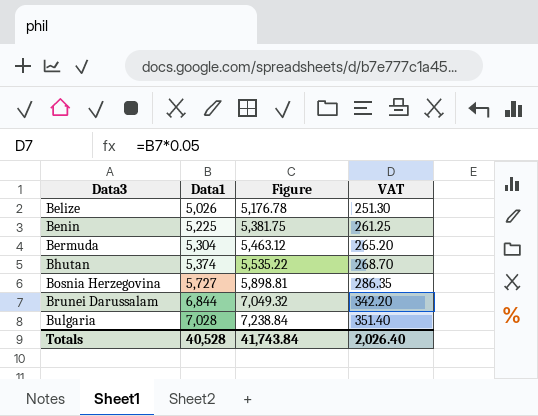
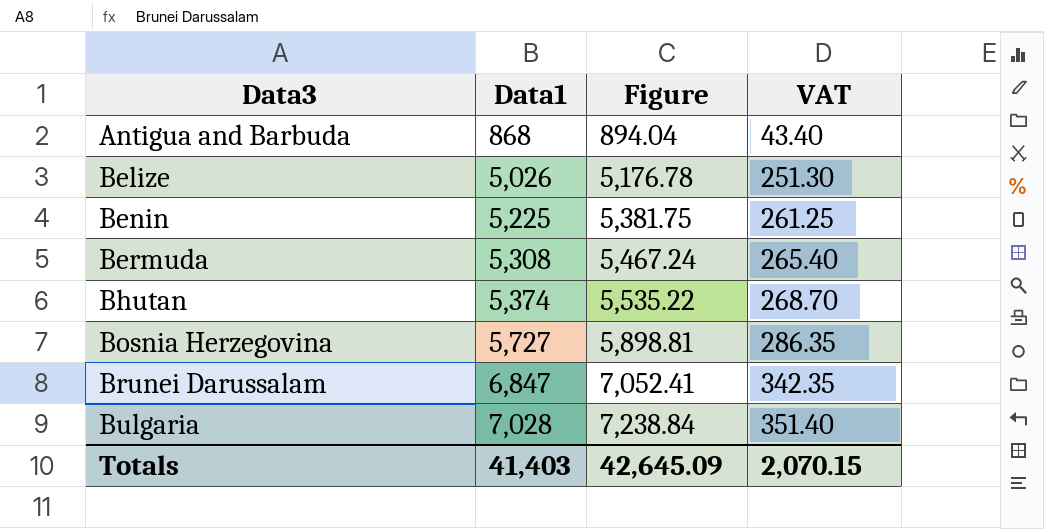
row Antigua and Barbuda: none -> 868 | 894.04 | 43.40
Bermuda | Data1: 5,304 -> 5,308
Bermuda | Figure: 5,463.12 -> 5,467.24
Bermuda | VAT: 265.20 -> 265.40
Brunei Darussalam | Data1: 6,844 -> 6,847
Brunei Darussalam | Figure: 7,049.32 -> 7,052.41
Brunei Darussalam | VAT: 342.20 -> 342.35
Totals | Data1: 40,528 -> 41,403
Totals | Figure: 41,743.84 -> 42,645.09
Totals | VAT: 2,026.40 -> 2,070.15

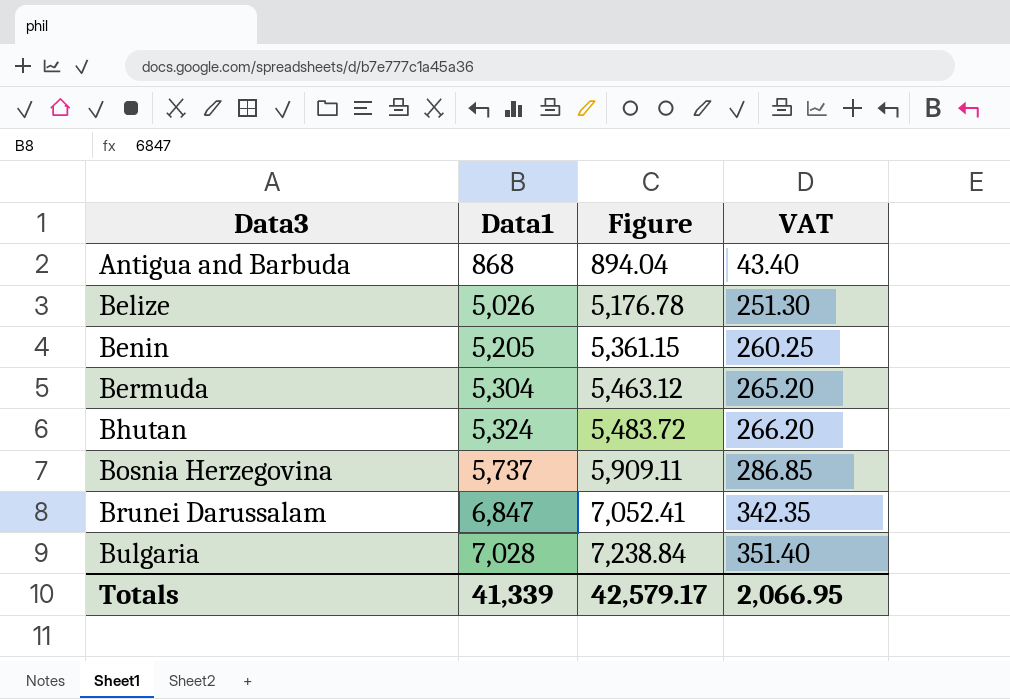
Benin | Data1: 5,225 -> 5,205
Benin | Figure: 5,381.75 -> 5,361.15
Benin | VAT: 261.25 -> 260.25
Bermuda | Data1: 5,308 -> 5,304
Bermuda | Figure: 5,467.24 -> 5,463.12
Bermuda | VAT: 265.40 -> 265.20
Bhutan | Data1: 5,374 -> 5,324
Bhutan | Figure: 5,535.22 -> 5,483.72
Bhutan | VAT: 268.70 -> 266.20
Bosnia Herzegovina | Data1: 5,727 -> 5,737
Bosnia Herzegovina | Figure: 5,898.81 -> 5,909.11
Bosnia Herzegovina | VAT: 286.35 -> 286.85
Totals | Data1: 41,403 -> 41,339
Totals | Figure: 42,645.09 -> 42,579.17
Totals | VAT: 2,070.15 -> 2,066.95

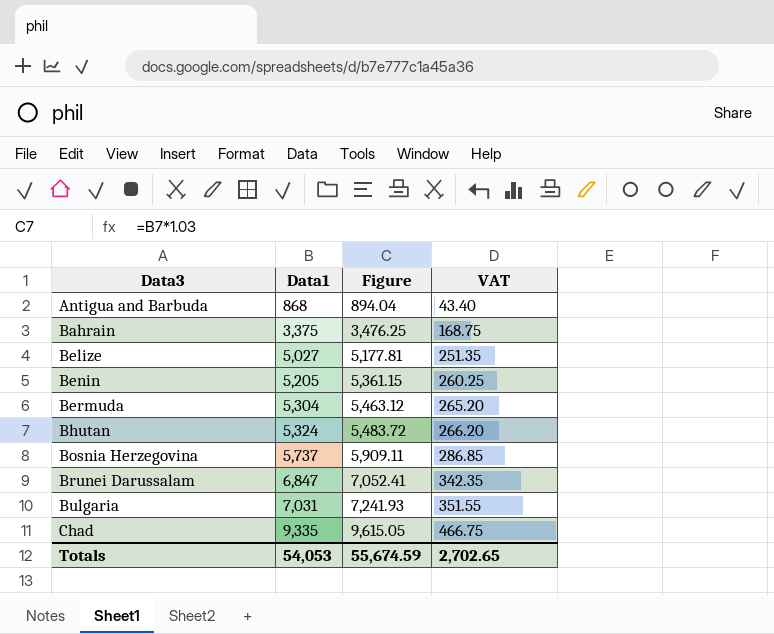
row Bahrain: none -> 3,375 | 3,476.25 | 168.75
Belize | Data1: 5,026 -> 5,027
Belize | Figure: 5,176.78 -> 5,177.81
Belize | VAT: 251.30 -> 251.35
Bulgaria | Data1: 7,028 -> 7,031
Bulgaria | Figure: 7,238.84 -> 7,241.93
Bulgaria | VAT: 351.40 -> 351.55
row Chad: none -> 9,335 | 9,615.05 | 466.75
Totals | Data1: 41,339 -> 54,053
Totals | Figure: 42,579.17 -> 55,674.59
Totals | VAT: 2,066.95 -> 2,702.65

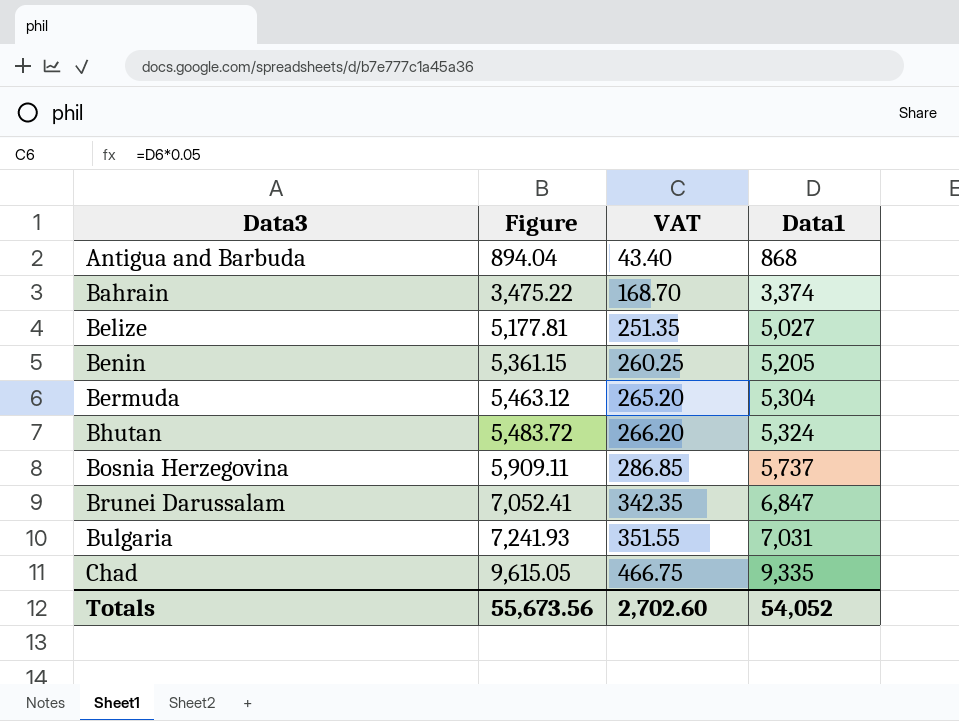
column Data1 | position: 2 -> 4
Bahrain | Figure: 3,476.25 -> 3,475.22
Bahrain | VAT: 168.75 -> 168.70
Bahrain | Data1: 3,375 -> 3,374
Totals | Figure: 55,674.59 -> 55,673.56
Totals | VAT: 2,702.65 -> 2,702.60
Totals | Data1: 54,053 -> 54,052

